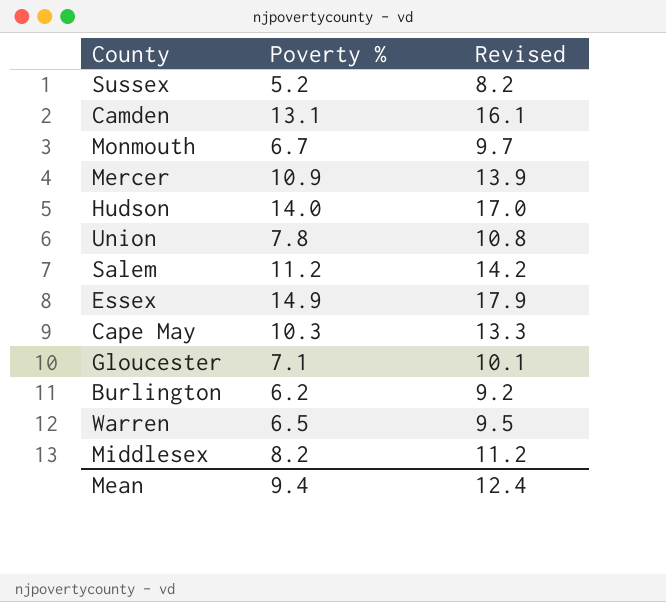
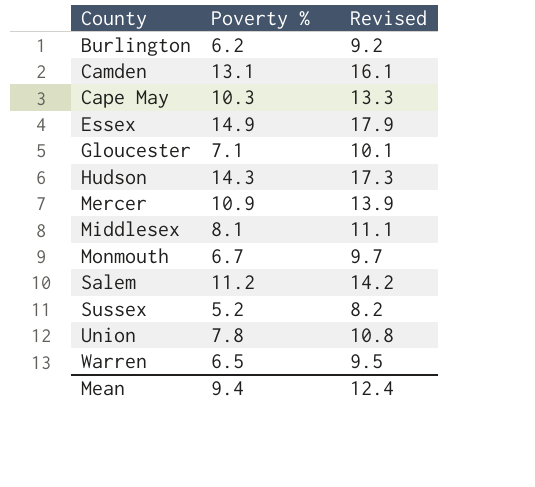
row order: none -> County ascending
Hudson | Poverty %: 14.0 -> 14.3
Hudson | Revised: 17.0 -> 17.3
Middlesex | Poverty %: 8.2 -> 8.1
Middlesex | Revised: 11.2 -> 11.1

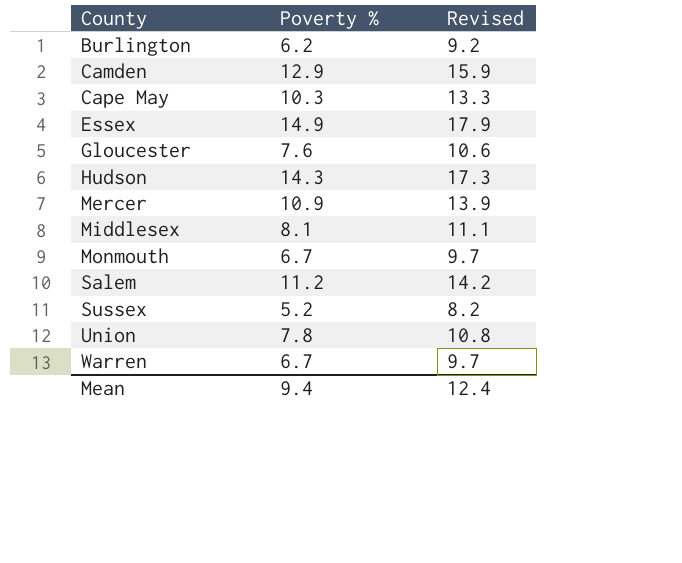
Camden | Poverty %: 13.1 -> 12.9
Camden | Revised: 16.1 -> 15.9
Gloucester | Poverty %: 7.1 -> 7.6
Gloucester | Revised: 10.1 -> 10.6
Warren | Poverty %: 6.5 -> 6.7
Warren | Revised: 9.5 -> 9.7

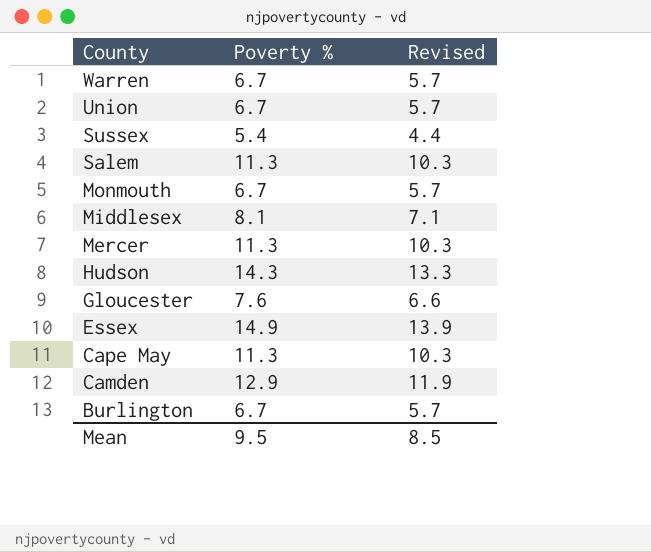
row order: County ascending -> County descending
column Revised | formula: [Poverty %] + 3 -> [Poverty %] - 1
Union | Poverty %: 7.8 -> 6.7
Sussex | Poverty %: 5.2 -> 5.4
Salem | Poverty %: 11.2 -> 11.3
Mercer | Poverty %: 10.9 -> 11.3
Cape May | Poverty %: 10.3 -> 11.3
Burlington | Poverty %: 6.2 -> 6.7
Mean | Poverty %: 9.4 -> 9.5
Mean | Revised: 12.4 -> 8.5

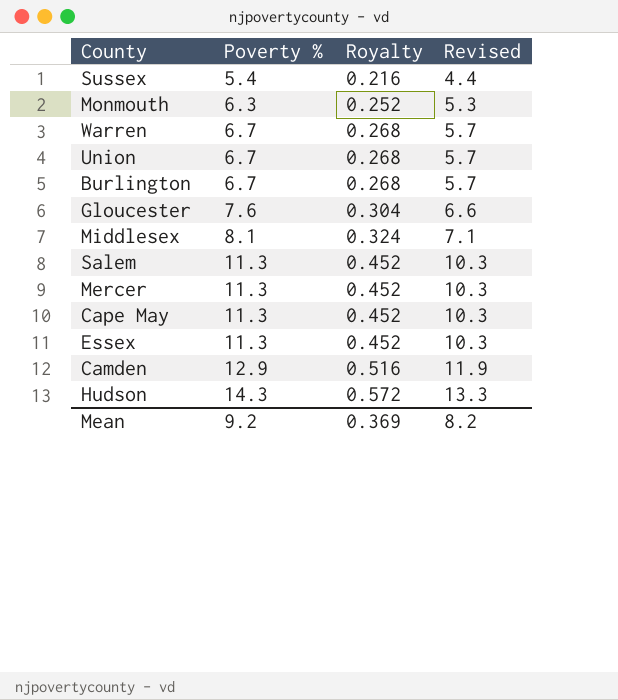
row order: County descending -> Poverty % ascending
column Royalty | formula: none -> [Poverty %] * 0.04
Monmouth | Poverty %: 6.7 -> 6.3
Monmouth | Revised: 5.7 -> 5.3
Essex | Poverty %: 14.9 -> 11.3
Essex | Revised: 13.9 -> 10.3
Mean | Poverty %: 9.5 -> 9.2
Mean | Revised: 8.5 -> 8.2

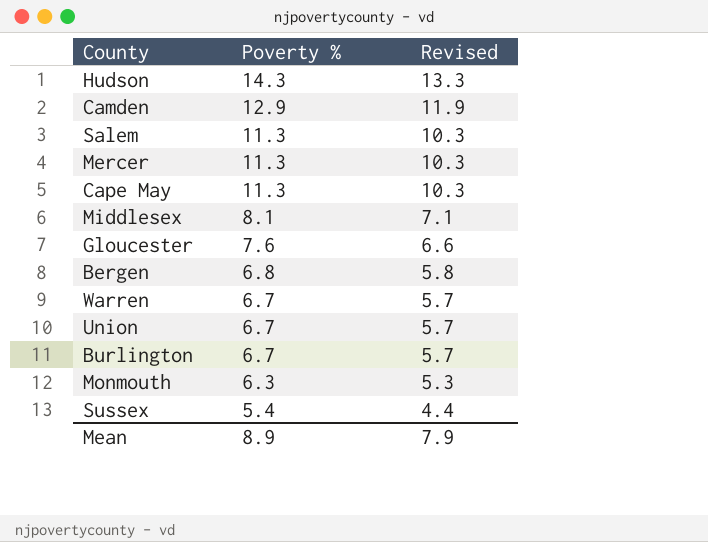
row order: Poverty % ascending -> Poverty % descending
column Royalty | formula: [Poverty %] * 0.04 -> none
row Essex: 11.3 | 0.452 | 10.3 -> none
row Bergen: none -> 6.8 | 5.8
Mean | Poverty %: 9.2 -> 8.9
Mean | Revised: 8.2 -> 7.9

